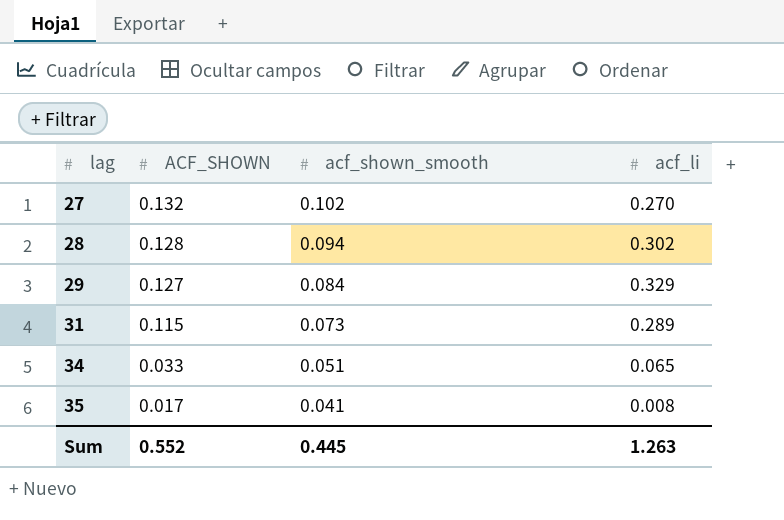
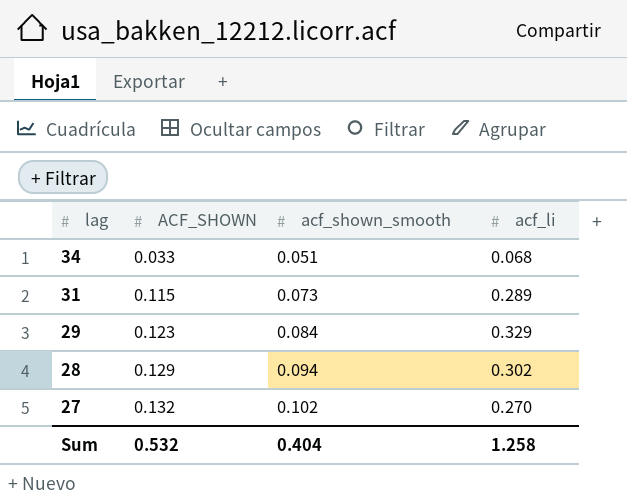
row order: lag ascending -> lag descending
row 35: 0.017 | 0.041 | 0.008 -> none
34 | acf_li: 0.065 -> 0.068
29 | ACF_SHOWN: 0.127 -> 0.123
28 | ACF_SHOWN: 0.128 -> 0.129
Sum | ACF_SHOWN: 0.552 -> 0.532
Sum | acf_shown_smooth: 0.445 -> 0.404
Sum | acf_li: 1.263 -> 1.258

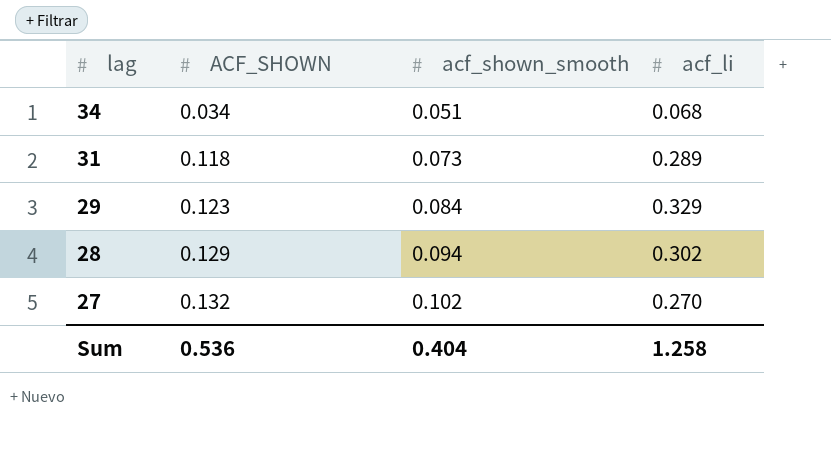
34 | ACF_SHOWN: 0.033 -> 0.034
31 | ACF_SHOWN: 0.115 -> 0.118
Sum | ACF_SHOWN: 0.532 -> 0.536

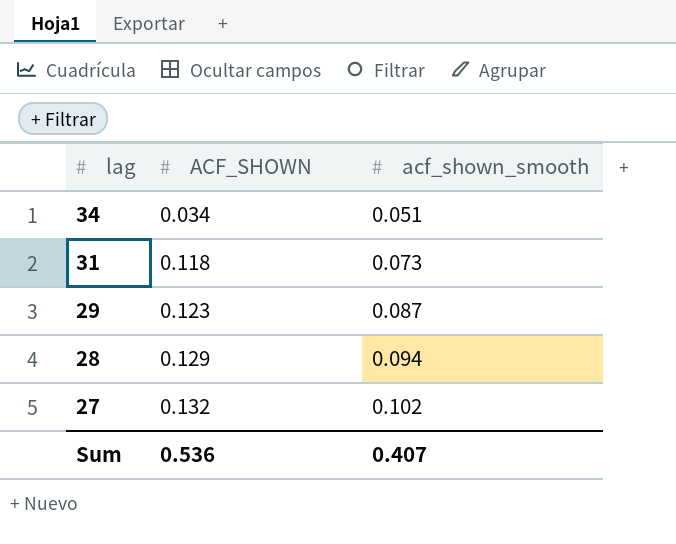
column acf_li | position: 4 -> none
29 | acf_shown_smooth: 0.084 -> 0.087
Sum | acf_shown_smooth: 0.404 -> 0.407

